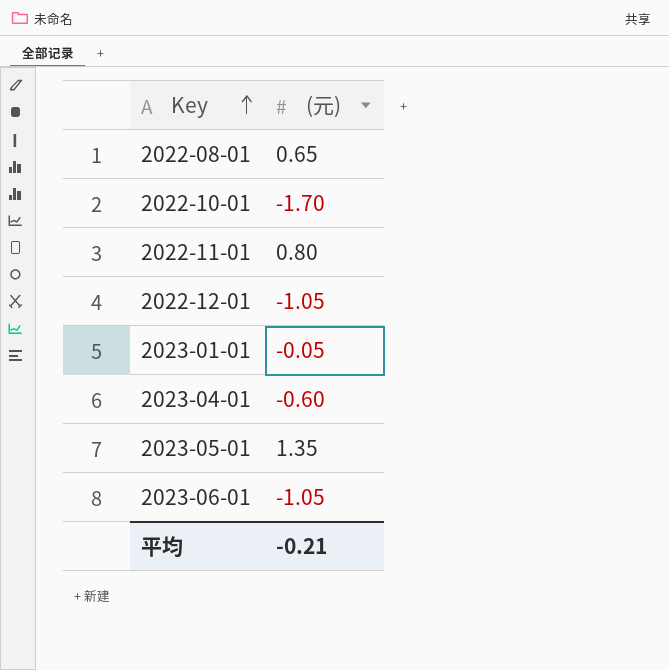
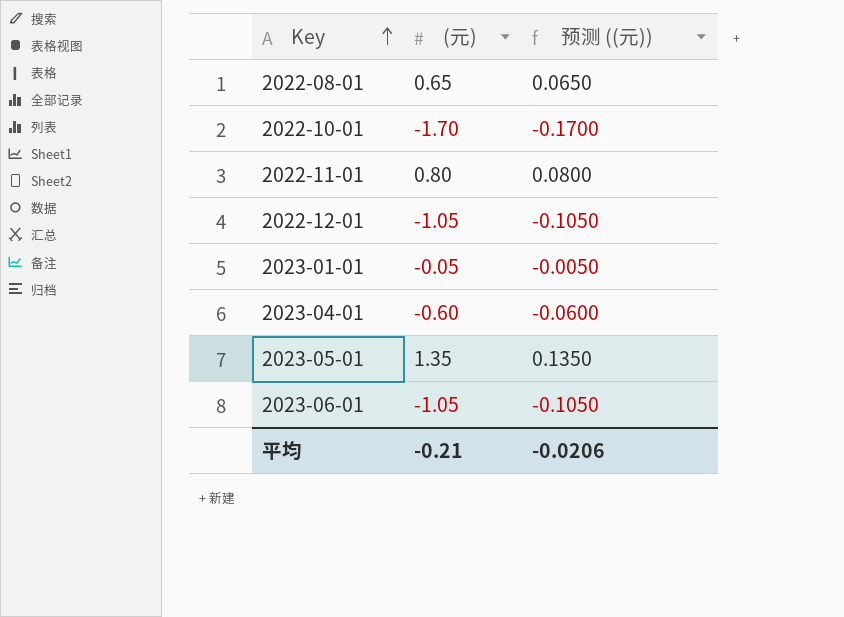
column 预测 ((元)) | formula: none -> [(元)] * 0.1

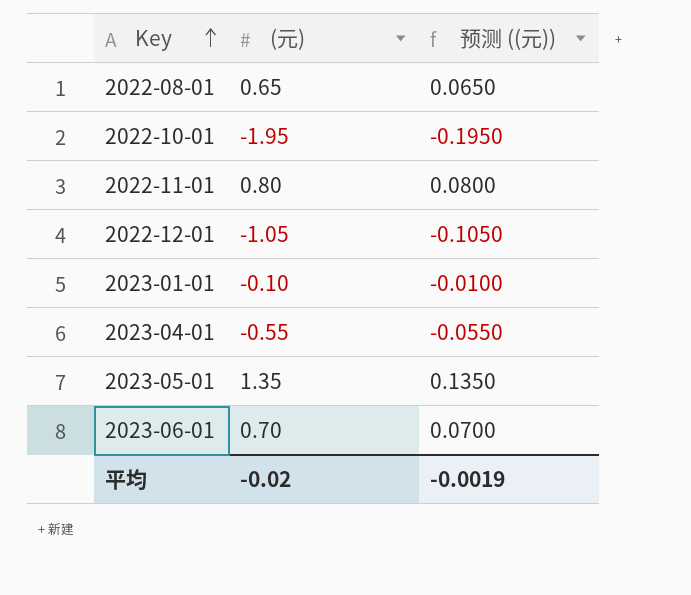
2022-10-01 | (元): -1.70 -> -1.95
2022-10-01 | 预测 ((元)): -0.1700 -> -0.1950
2023-01-01 | (元): -0.05 -> -0.10
2023-01-01 | 预测 ((元)): -0.0050 -> -0.0100
2023-04-01 | (元): -0.60 -> -0.55
2023-04-01 | 预测 ((元)): -0.0600 -> -0.0550
2023-06-01 | (元): -1.05 -> 0.70
2023-06-01 | 预测 ((元)): -0.1050 -> 0.0700
平均 | (元): -0.21 -> -0.02
平均 | 预测 ((元)): -0.0206 -> -0.0019

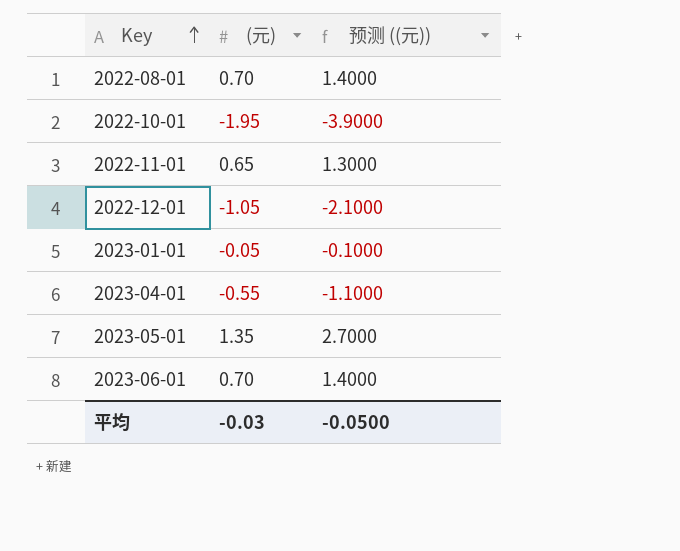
column 预测 ((元)) | formula: [(元)] * 0.1 -> [(元)] * 2
2022-08-01 | (元): 0.65 -> 0.70
2022-11-01 | (元): 0.80 -> 0.65
2023-01-01 | (元): -0.10 -> -0.05
平均 | (元): -0.02 -> -0.03
平均 | 预测 ((元)): -0.0019 -> -0.0500

